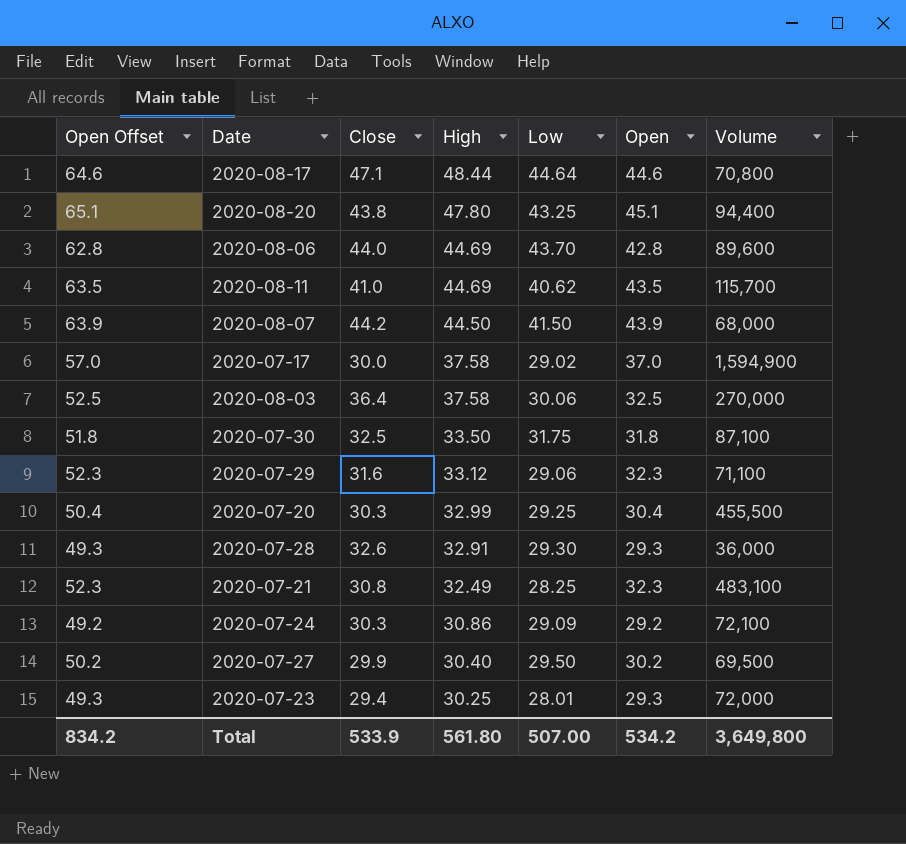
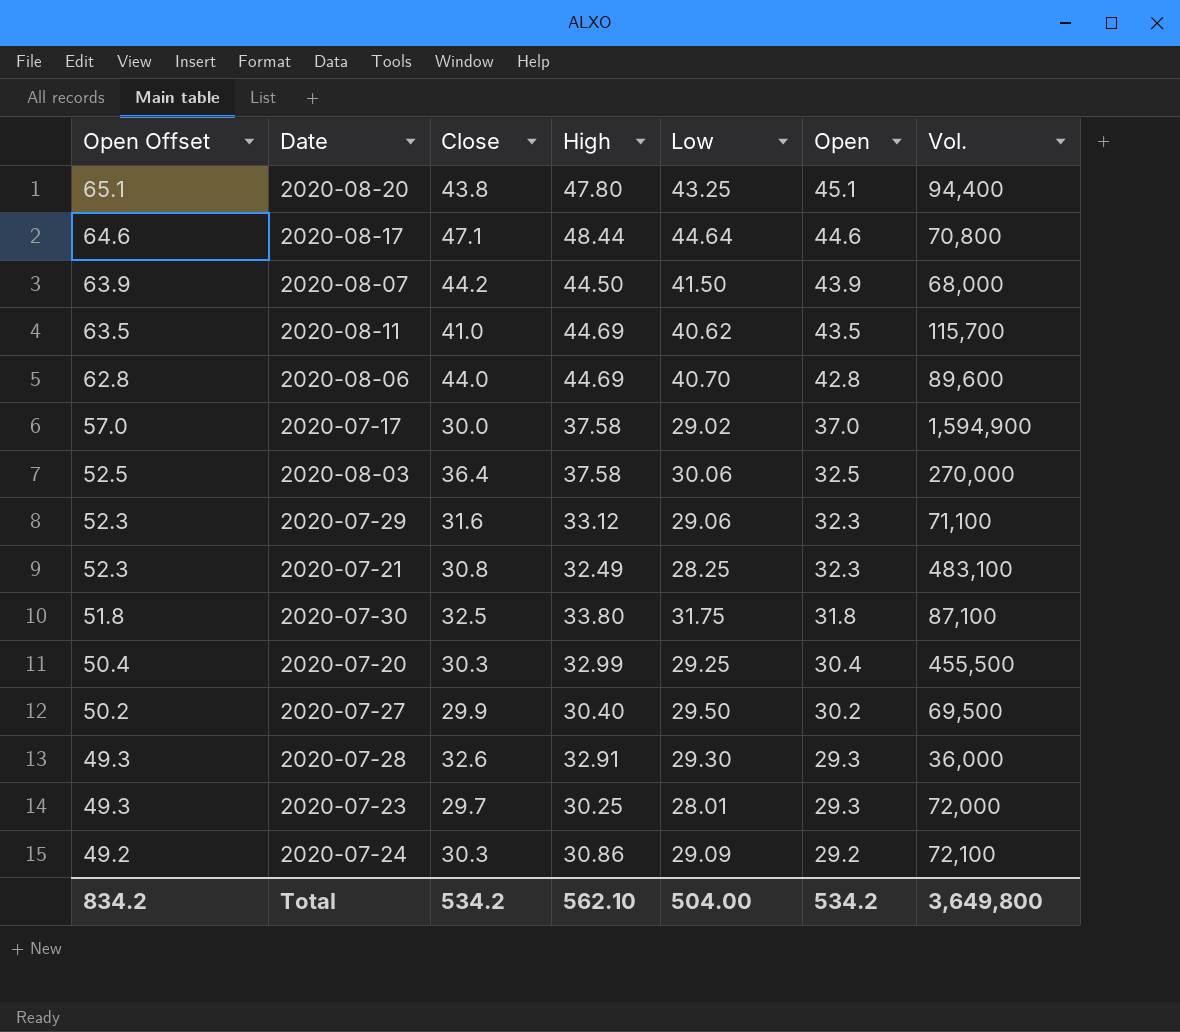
row order: High descending -> Open Offset descending
column name: Volume -> Vol.
2020-08-06 | Low: 43.70 -> 40.70
2020-07-30 | High: 33.50 -> 33.80
2020-07-23 | Close: 29.4 -> 29.7
Total | Close: 533.9 -> 534.2
Total | High: 561.80 -> 562.10
Total | Low: 507.00 -> 504.00

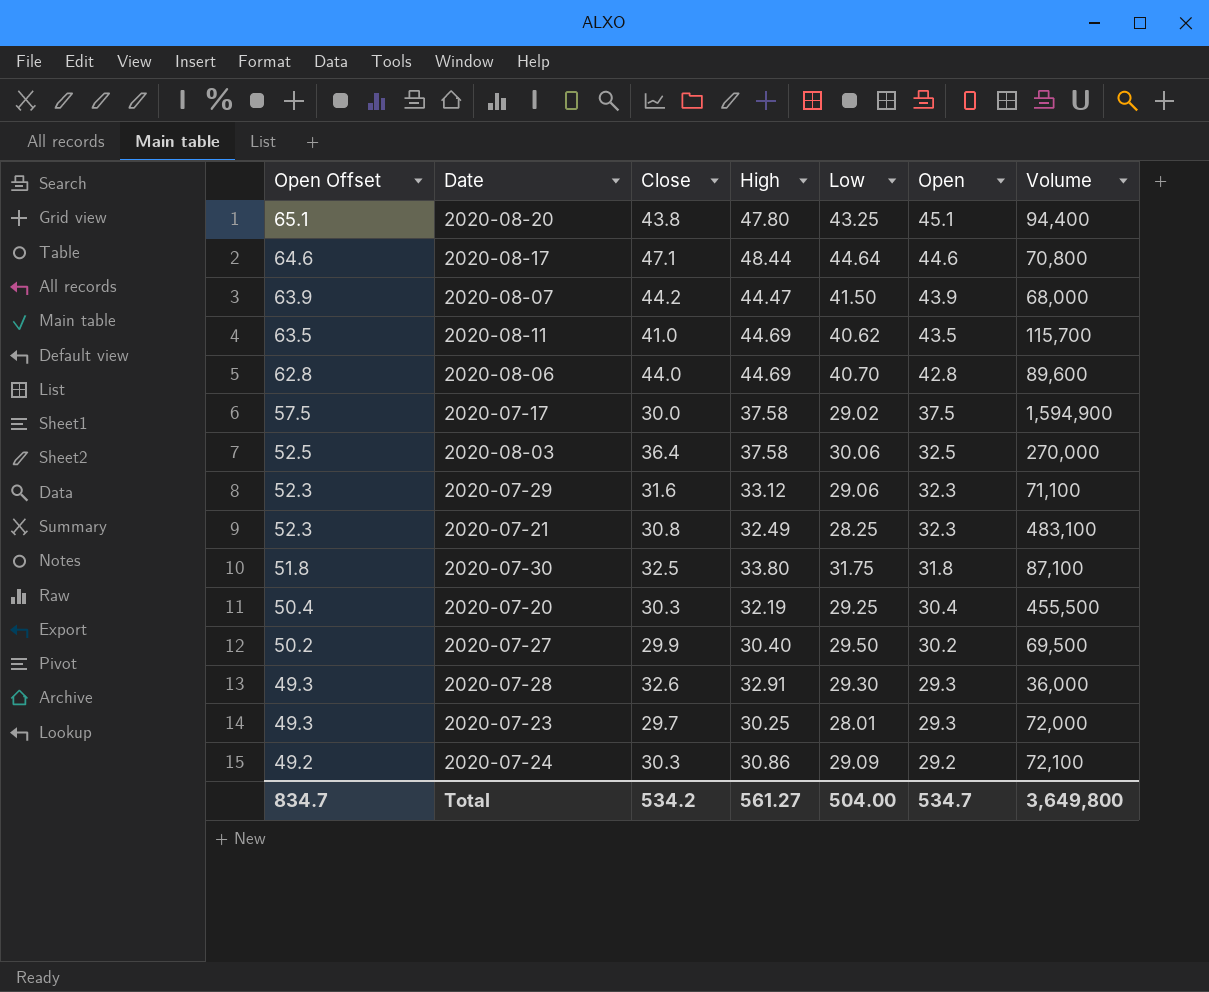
column name: Vol. -> Volume
2020-08-07 | High: 44.50 -> 44.47
2020-07-17 | Open Offset: 57.0 -> 57.5
2020-07-17 | Open: 37.0 -> 37.5
2020-07-20 | High: 32.99 -> 32.19
Total | Open Offset: 834.2 -> 834.7
Total | High: 562.10 -> 561.27
Total | Open: 534.2 -> 534.7

